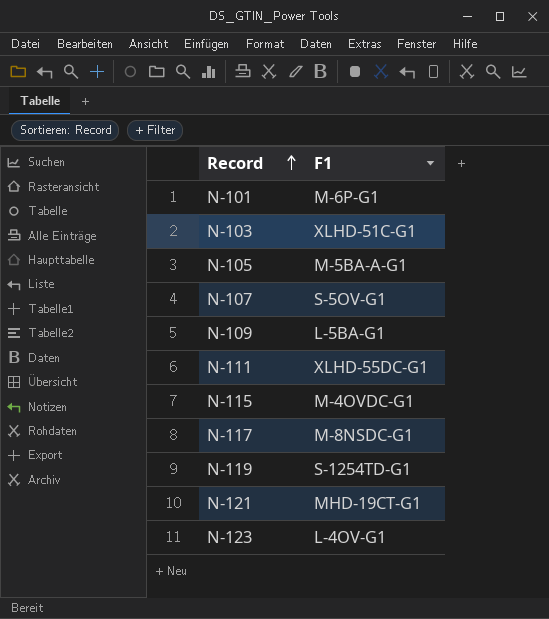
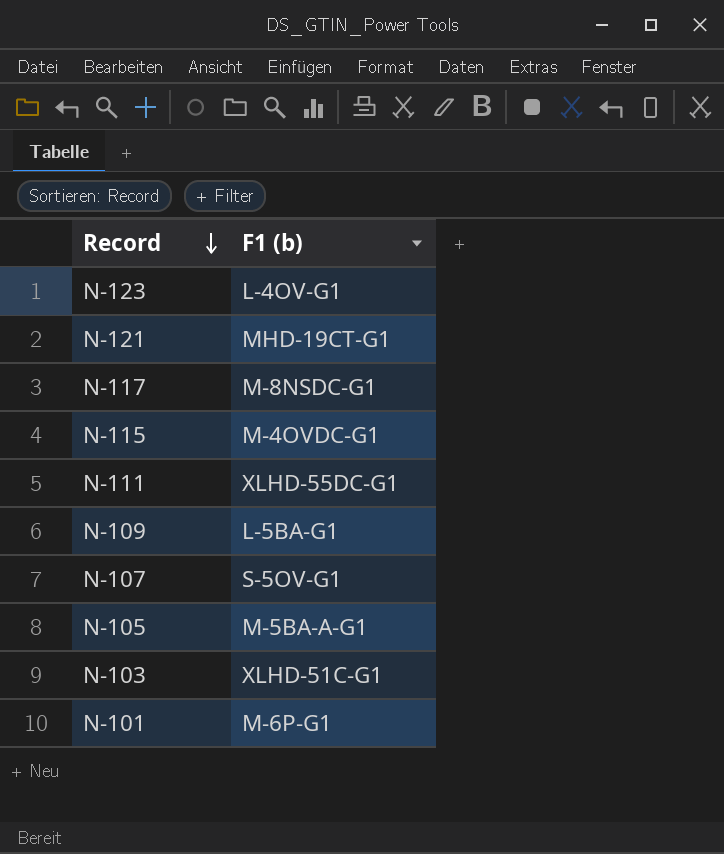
row order: Record ascending -> Record descending
column name: F1 -> F1 (b)
row N-119: S-1254TD-G1 -> none

